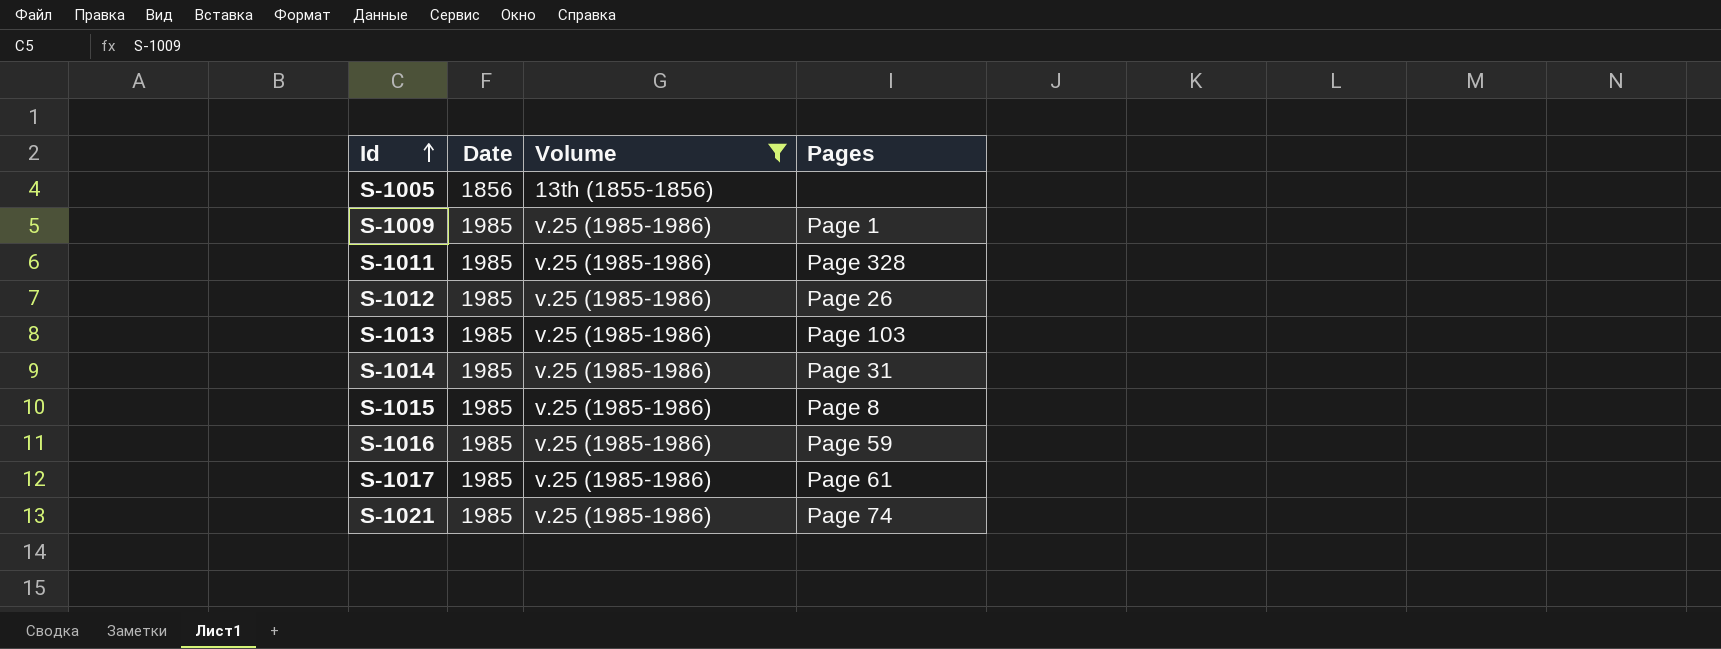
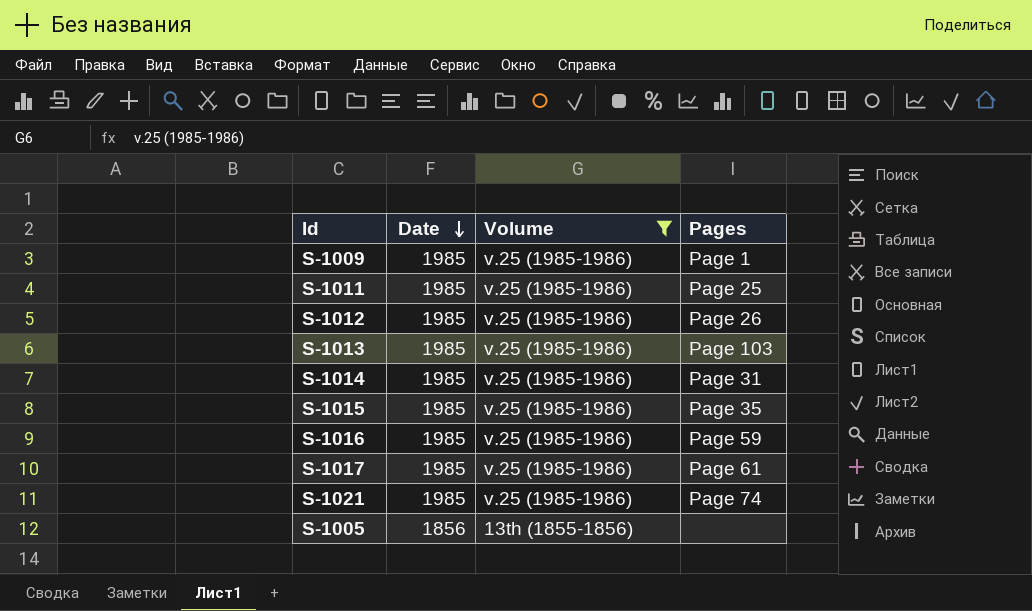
row order: Id ascending -> Date descending
S-1011 | Pages: Page 328 -> Page 25
S-1015 | Pages: Page 8 -> Page 35

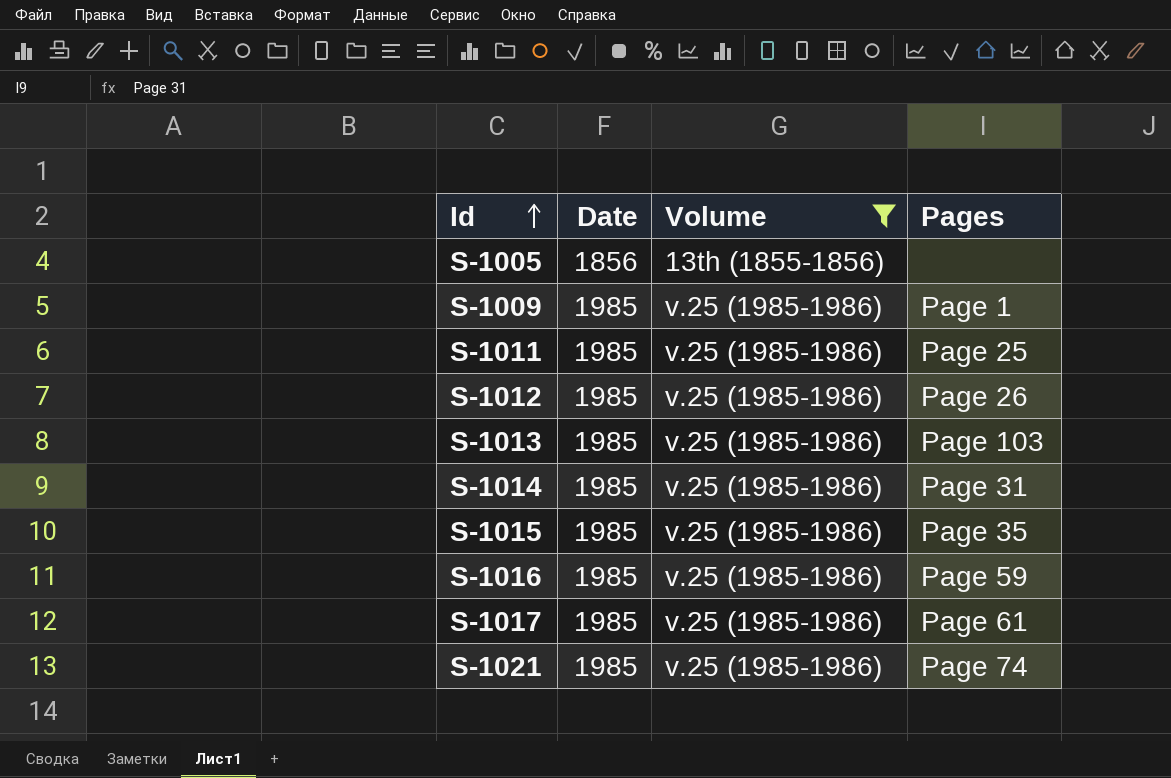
row order: Date descending -> Id ascending

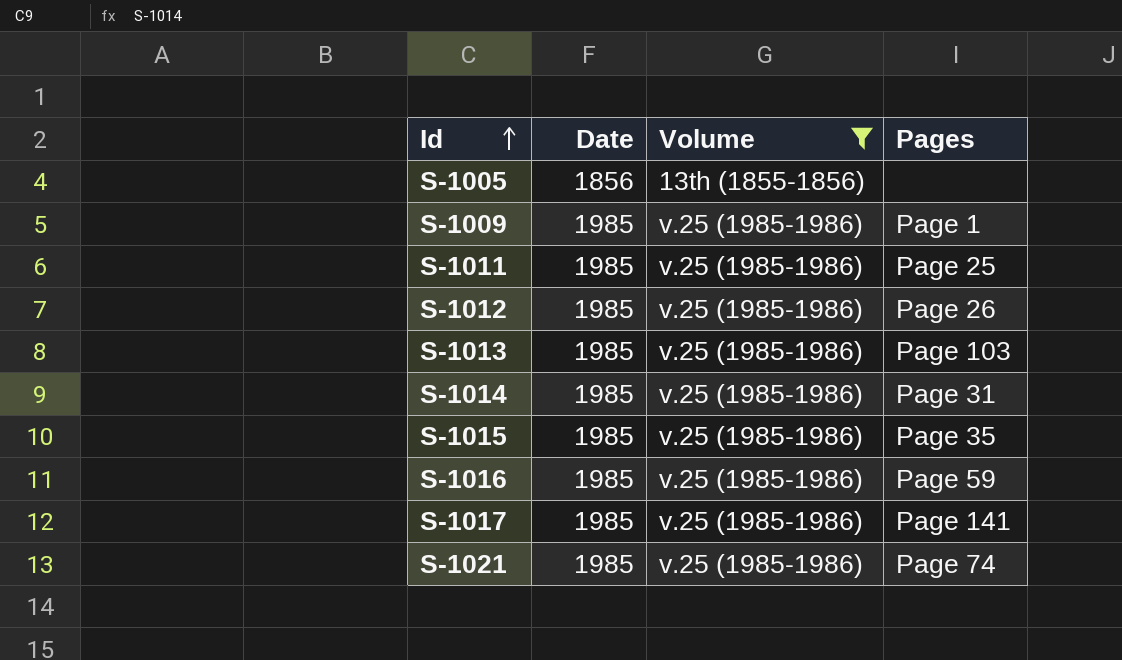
S-1017 | Pages: Page 61 -> Page 141

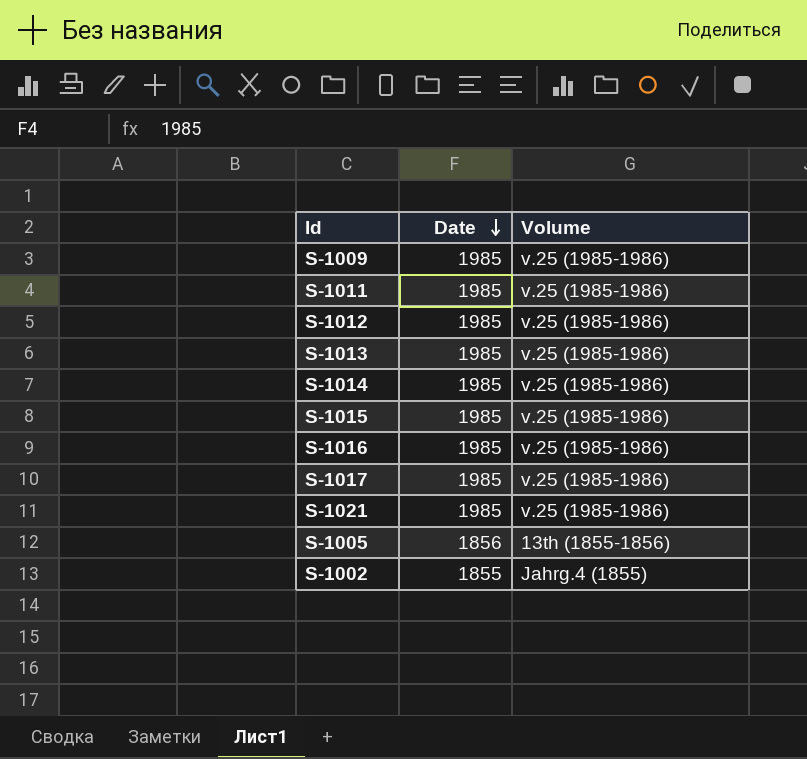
filter: Volume != Jahrg.4 (1855) -> none
row order: Id ascending -> Date descending
column Pages | position: 4 -> none

